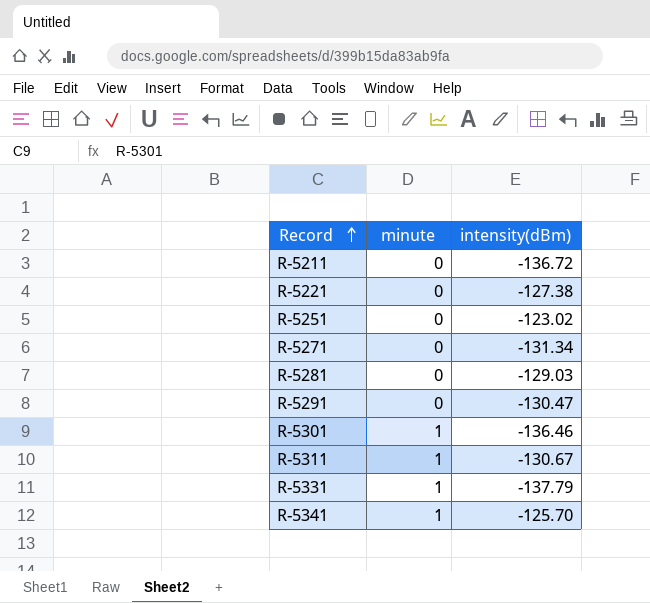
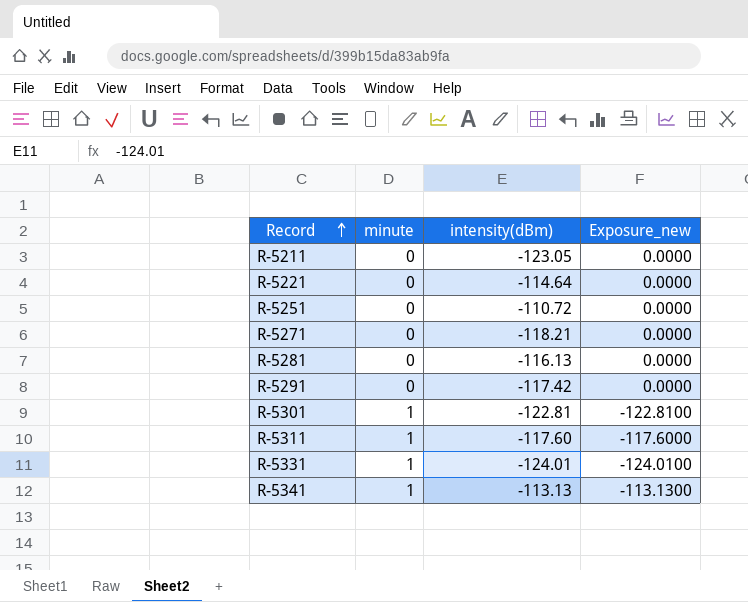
column Exposure_new | formula: none -> [minute] * [intensity(dBm)]
R-5211 | intensity(dBm): -136.72 -> -123.05
R-5221 | intensity(dBm): -127.38 -> -114.64
R-5251 | intensity(dBm): -123.02 -> -110.72
R-5271 | intensity(dBm): -131.34 -> -118.21
R-5281 | intensity(dBm): -129.03 -> -116.13
R-5291 | intensity(dBm): -130.47 -> -117.42
R-5301 | intensity(dBm): -136.46 -> -122.81
R-5311 | intensity(dBm): -130.67 -> -117.60
R-5331 | intensity(dBm): -137.79 -> -124.01
R-5341 | intensity(dBm): -125.70 -> -113.13

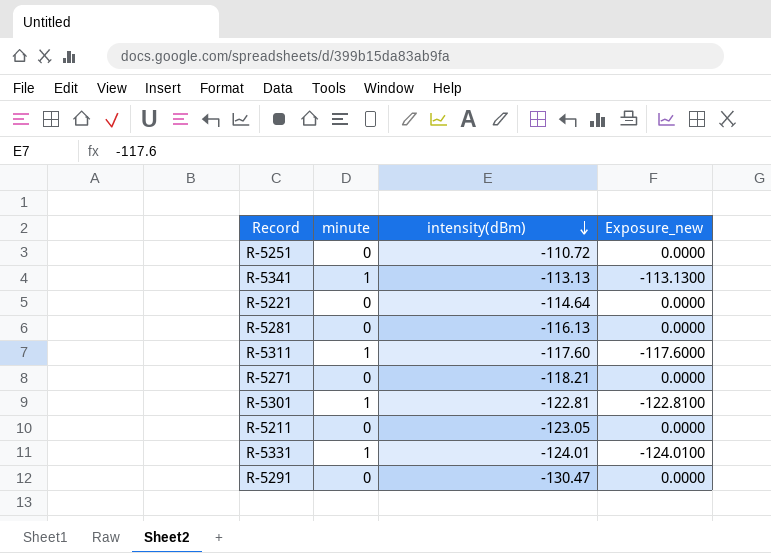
row order: Record ascending -> intensity(dBm) descending
R-5291 | intensity(dBm): -117.42 -> -130.47

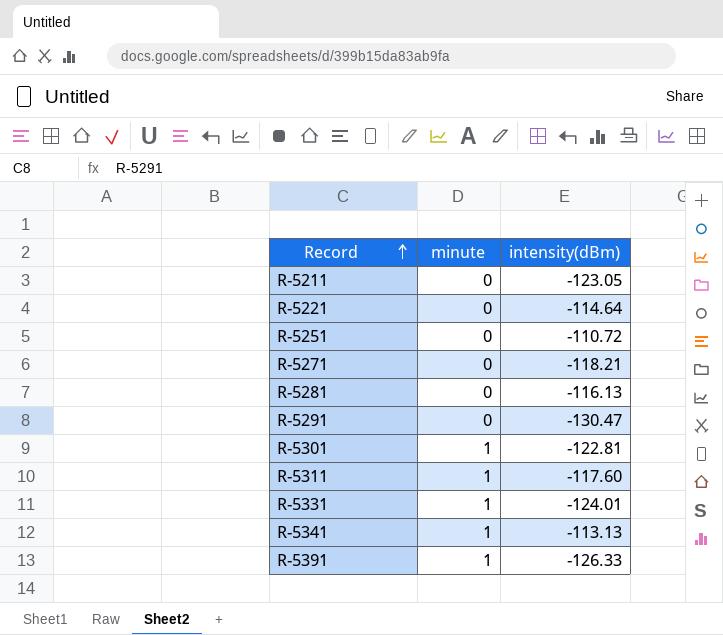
row order: intensity(dBm) descending -> Record ascending
column Exposure_new | formula: [minute] * [intensity(dBm)] -> none
row R-5391: none -> 1 | -126.33

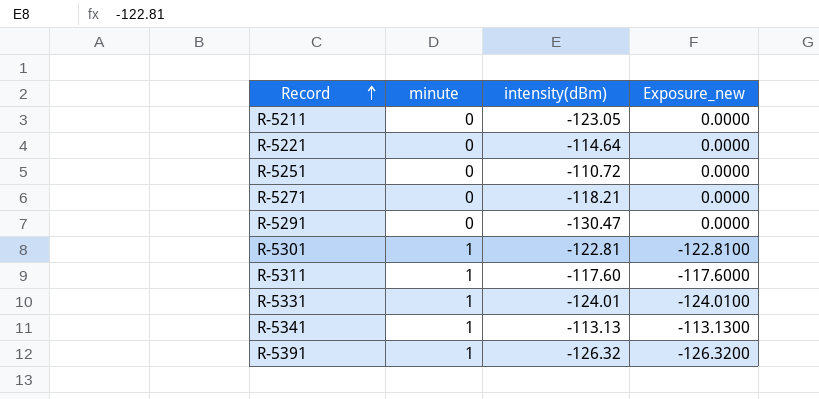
column Exposure_new | formula: none -> [minute] * [intensity(dBm)]
row R-5281: 0 | -116.13 -> none
R-5391 | intensity(dBm): -126.33 -> -126.32

